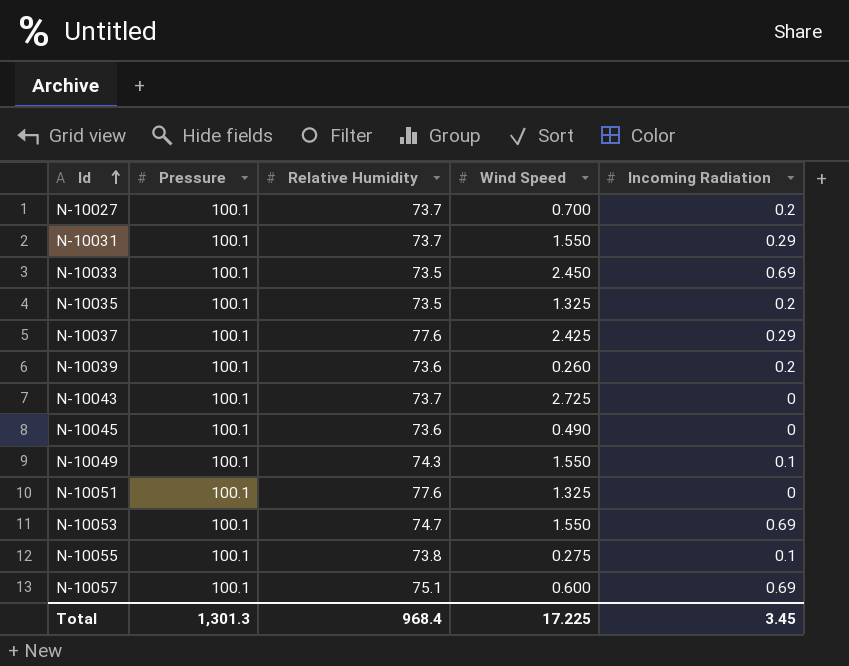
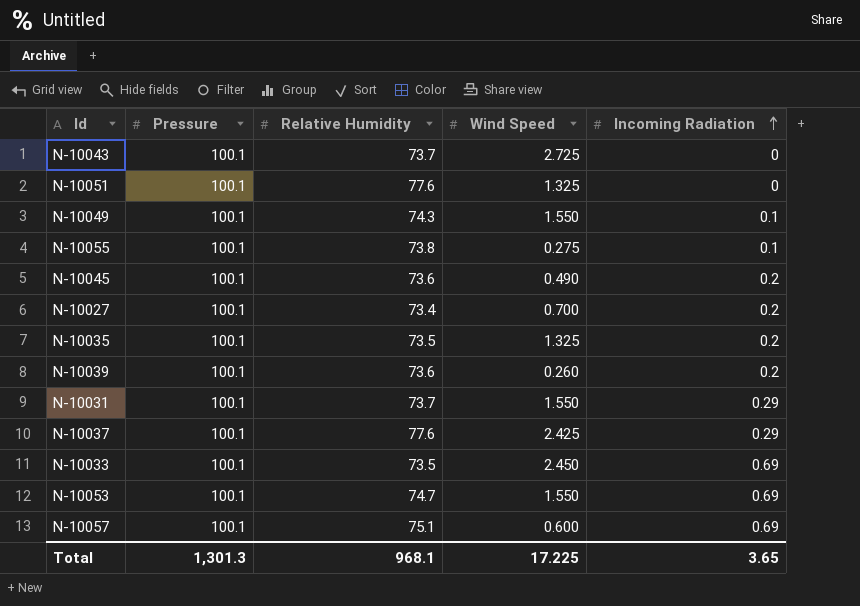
row order: Id ascending -> Incoming Radiation ascending
N-10045 | Incoming Radiation: 0 -> 0.2
N-10027 | Relative Humidity: 73.7 -> 73.4
Total | Relative Humidity: 968.4 -> 968.1
Total | Incoming Radiation: 3.45 -> 3.65

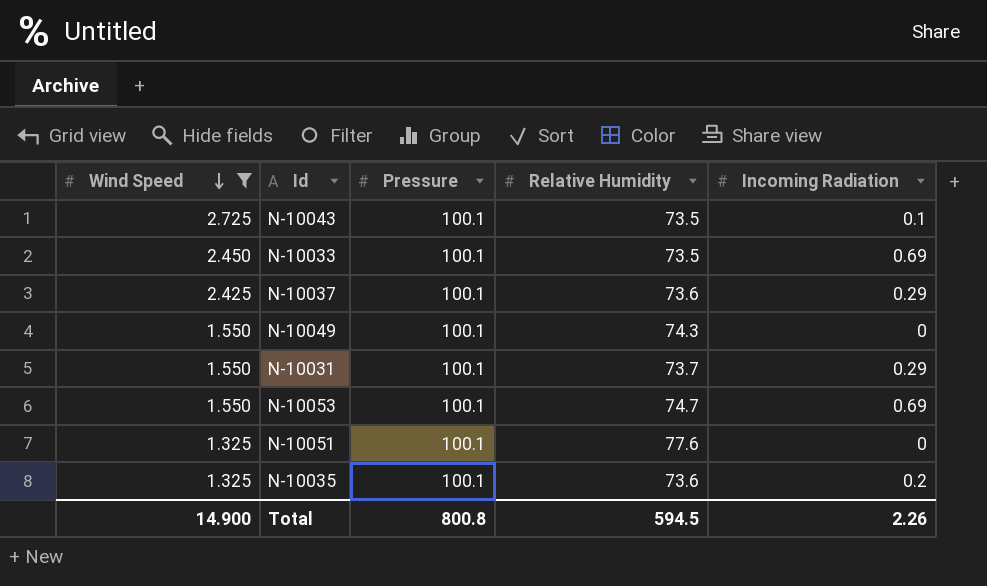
filter: none -> Wind Speed >= 1.325
row order: Incoming Radiation ascending -> Wind Speed descending
column Wind Speed | position: 4 -> 1
N-10043 | Relative Humidity: 73.7 -> 73.5
N-10043 | Incoming Radiation: 0 -> 0.1
N-10037 | Relative Humidity: 77.6 -> 73.6
N-10049 | Incoming Radiation: 0.1 -> 0
N-10035 | Relative Humidity: 73.5 -> 73.6
Total | Wind Speed: 17.225 -> 14.900
Total | Pressure: 1,301.3 -> 800.8
Total | Relative Humidity: 968.1 -> 594.5
Total | Incoming Radiation: 3.65 -> 2.26

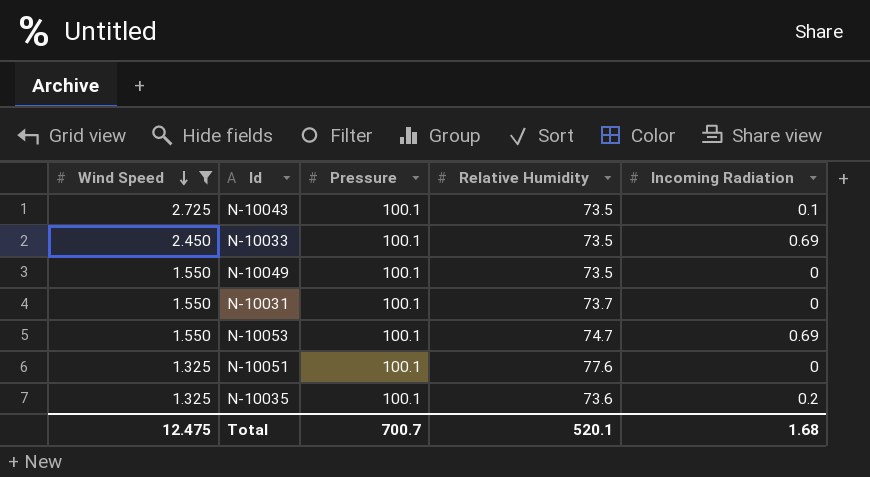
row N-10037: 2.425 | 100.1 | 73.6 | 0.29 -> none
N-10049 | Relative Humidity: 74.3 -> 73.5
N-10031 | Incoming Radiation: 0.29 -> 0
Total | Wind Speed: 14.900 -> 12.475
Total | Pressure: 800.8 -> 700.7
Total | Relative Humidity: 594.5 -> 520.1
Total | Incoming Radiation: 2.26 -> 1.68

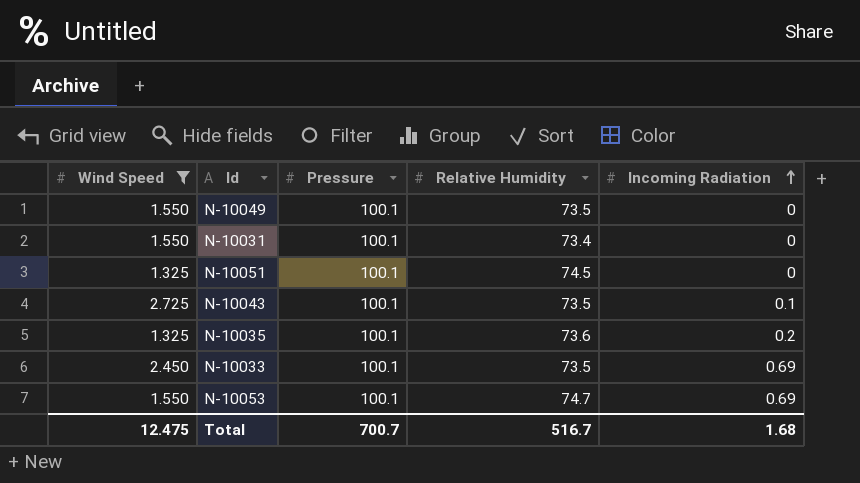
row order: Wind Speed descending -> Incoming Radiation ascending
N-10031 | Relative Humidity: 73.7 -> 73.4
N-10051 | Relative Humidity: 77.6 -> 74.5
Total | Relative Humidity: 520.1 -> 516.7

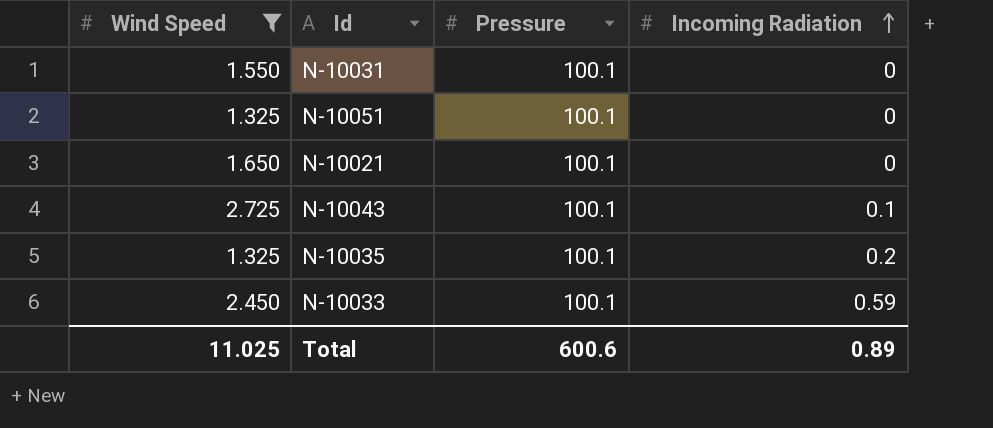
column Relative Humidity | position: 4 -> none
row N-10049: 1.550 | 100.1 | 73.5 | 0 -> none
row N-10053: 1.550 | 100.1 | 74.7 | 0.69 -> none
row N-10021: none -> 1.650 | 100.1 | 0
N-10033 | Incoming Radiation: 0.69 -> 0.59
Total | Wind Speed: 12.475 -> 11.025
Total | Pressure: 700.7 -> 600.6
Total | Incoming Radiation: 1.68 -> 0.89

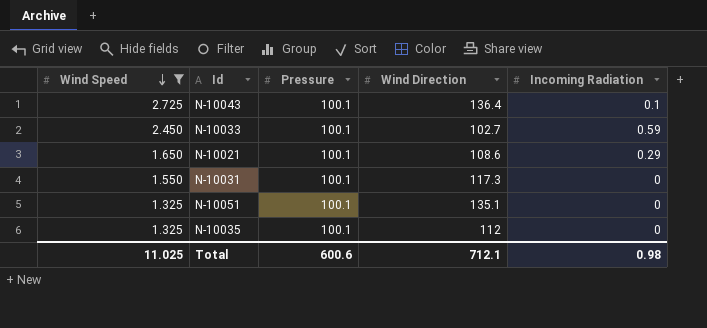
row order: Incoming Radiation ascending -> Wind Speed descending
column Wind Direction | position: none -> 4
N-10021 | Incoming Radiation: 0 -> 0.29
N-10035 | Incoming Radiation: 0.2 -> 0
Total | Incoming Radiation: 0.89 -> 0.98

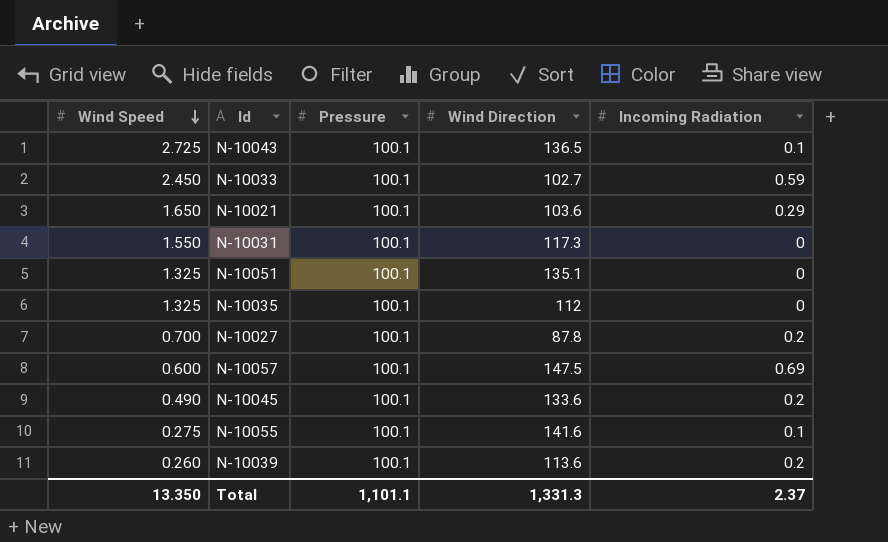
filter: Wind Speed >= 1.325 -> none
N-10043 | Wind Direction: 136.4 -> 136.5
N-10021 | Wind Direction: 108.6 -> 103.6
Total | Wind Speed: 11.025 -> 13.350
Total | Pressure: 600.6 -> 1,101.1
Total | Wind Direction: 712.1 -> 1,331.3
Total | Incoming Radiation: 0.98 -> 2.37

